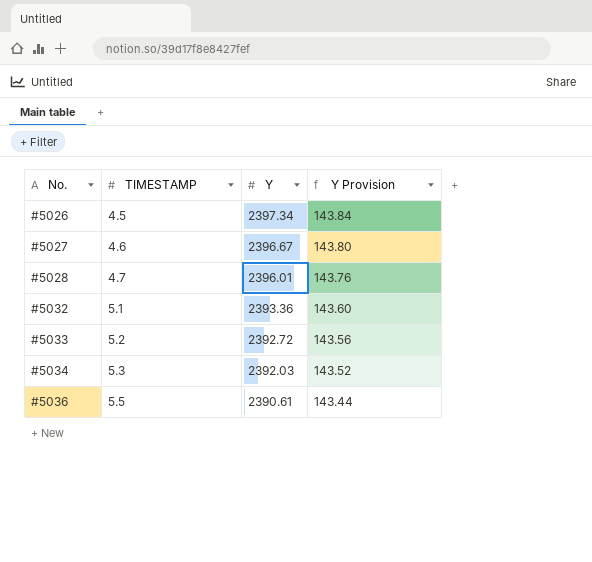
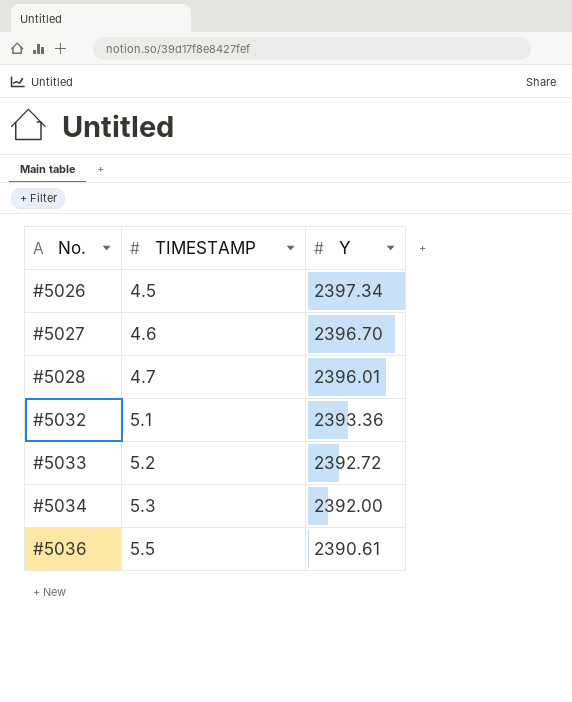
column Y Provision | formula: [Y] * 0.06 -> none
#5027 | Y: 2396.67 -> 2396.70
#5034 | Y: 2392.03 -> 2392.00

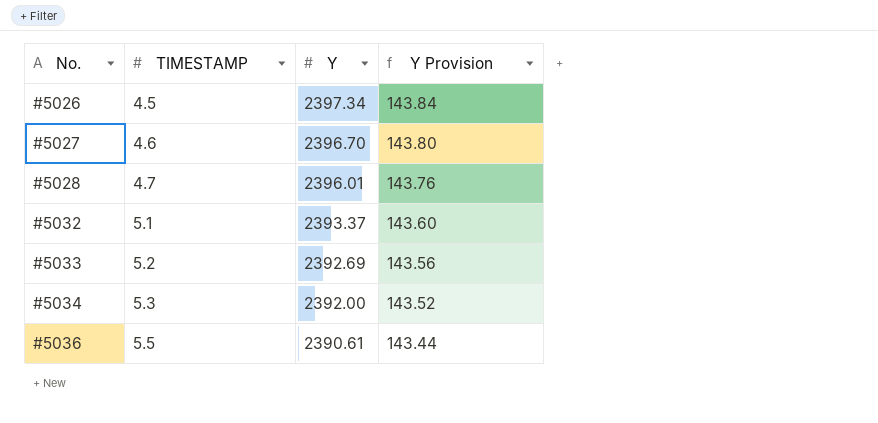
column Y Provision | formula: none -> [Y] * 0.06
#5032 | Y: 2393.36 -> 2393.37
#5033 | Y: 2392.72 -> 2392.69

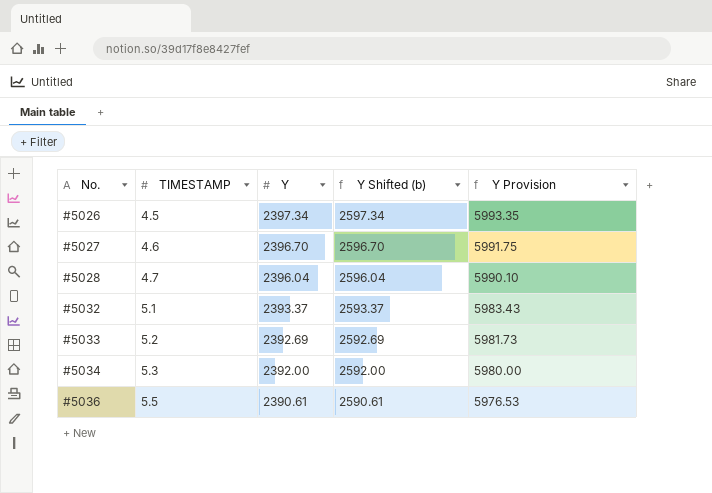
column Y Shifted (b) | formula: none -> [Y] + 200
column Y Provision | formula: [Y] * 0.06 -> [Y] * 2.5
#5028 | Y: 2396.01 -> 2396.04

